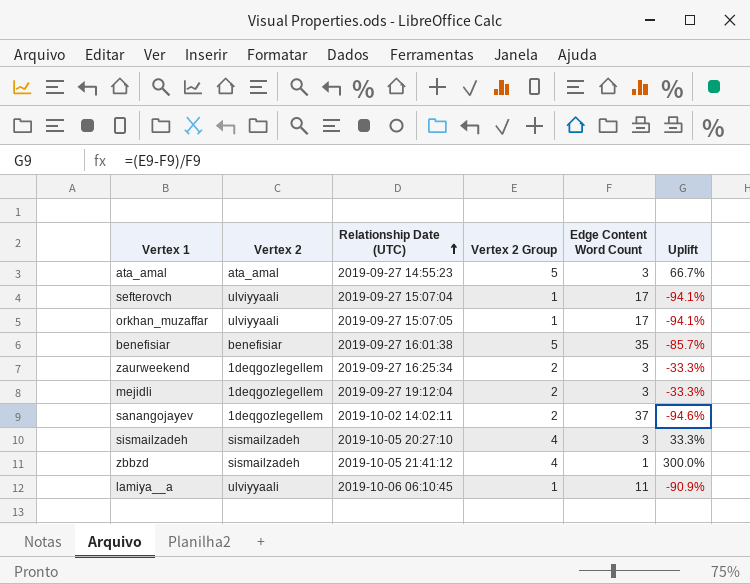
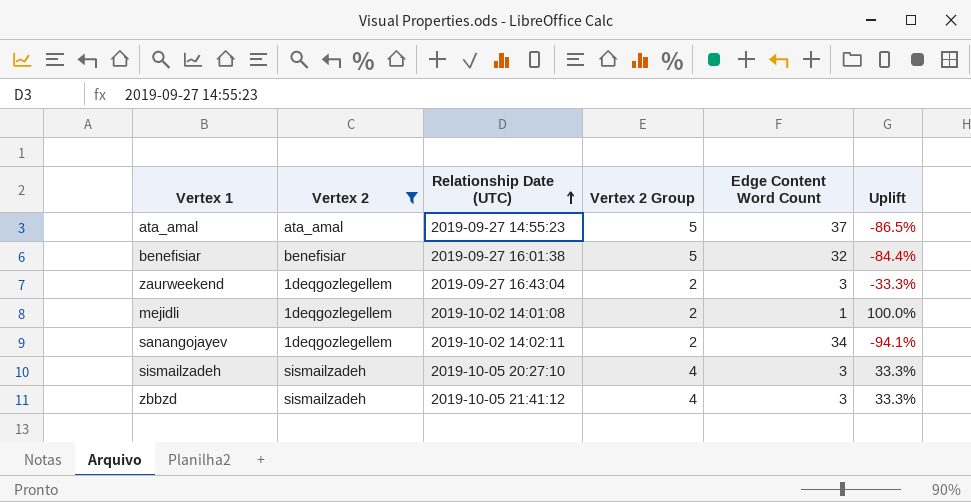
filter: none -> Vertex 2 != ulviyyaali
ata_amal | Edge Content Word Count: 3 -> 37
ata_amal | Uplift: 66.7% -> -86.5%
benefisiar | Edge Content Word Count: 35 -> 32
benefisiar | Uplift: -85.7% -> -84.4%
zaurweekend | Relationship Date (UTC): 2019-09-27 16:25:34 -> 2019-09-27 16:43:04
mejidli | Relationship Date (UTC): 2019-09-27 19:12:04 -> 2019-10-02 14:01:08
mejidli | Edge Content Word Count: 3 -> 1
mejidli | Uplift: -33.3% -> 100.0%
sanangojayev | Edge Content Word Count: 37 -> 34
sanangojayev | Uplift: -94.6% -> -94.1%
zbbzd | Edge Content Word Count: 1 -> 3
zbbzd | Uplift: 300.0% -> 33.3%

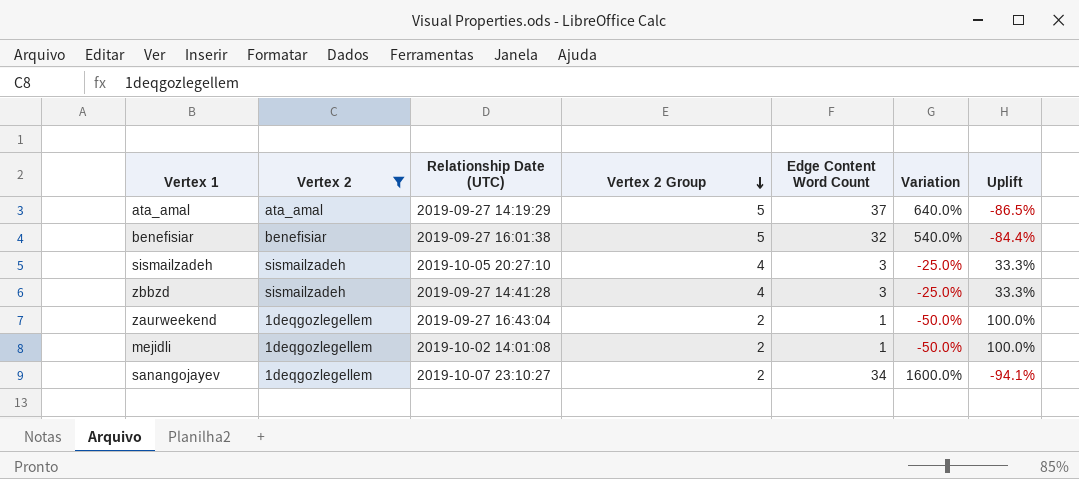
row order: Relationship Date (UTC) ascending -> Vertex 2 Group descending
column Variation | formula: none -> ([Edge Content Word Count] - [Vertex 2 Group]) / [Vertex 2 Group]
ata_amal | Relationship Date (UTC): 2019-09-27 14:55:23 -> 2019-09-27 14:19:29
zbbzd | Relationship Date (UTC): 2019-10-05 21:41:12 -> 2019-09-27 14:41:28
zaurweekend | Edge Content Word Count: 3 -> 1
zaurweekend | Uplift: -33.3% -> 100.0%
sanangojayev | Relationship Date (UTC): 2019-10-02 14:02:11 -> 2019-10-07 23:10:27

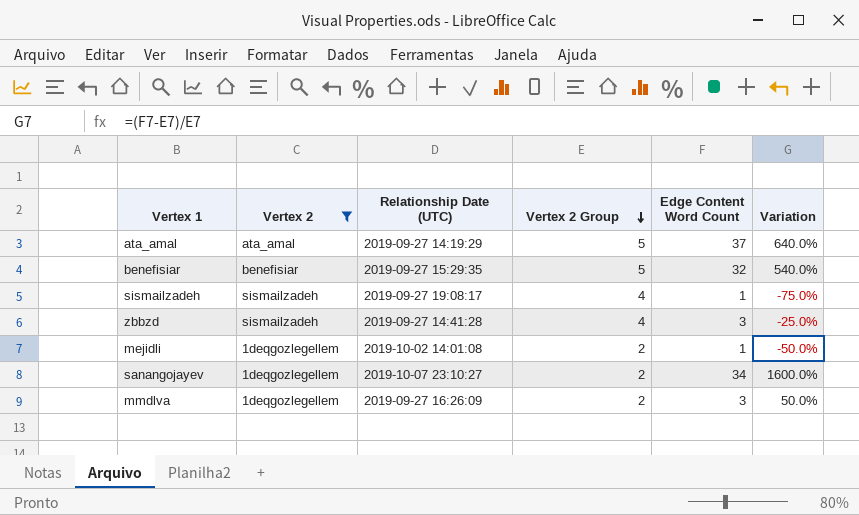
column Uplift | formula: ([Vertex 2 Group] - [Edge Content Word Count]) / [Edge Content Word Count] -> none
row zaurweekend: 1deqgozlegellem | 2019-09-27 16:43:04 | 2 | 1 | -50.0% | 100.0% -> none
benefisiar | Relationship Date (UTC): 2019-09-27 16:01:38 -> 2019-09-27 15:29:35
sismailzadeh | Relationship Date (UTC): 2019-10-05 20:27:10 -> 2019-09-27 19:08:17
sismailzadeh | Edge Content Word Count: 3 -> 1
sismailzadeh | Variation: -25.0% -> -75.0%
row mmdlva: none -> 1deqgozlegellem | 2019-09-27 16:26:09 | 2 | 3 | 50.0%

